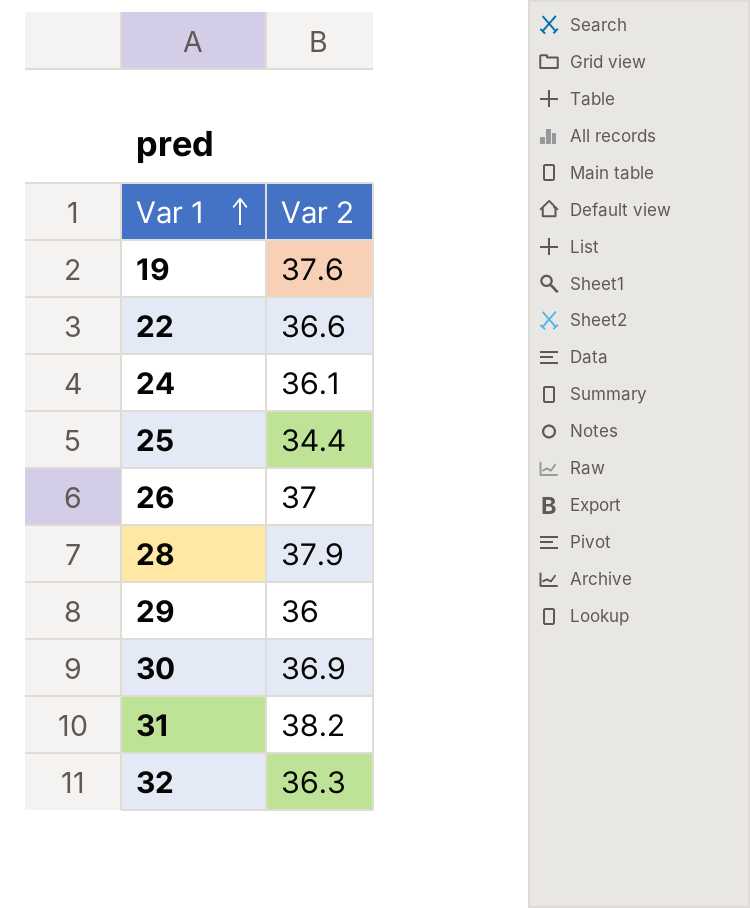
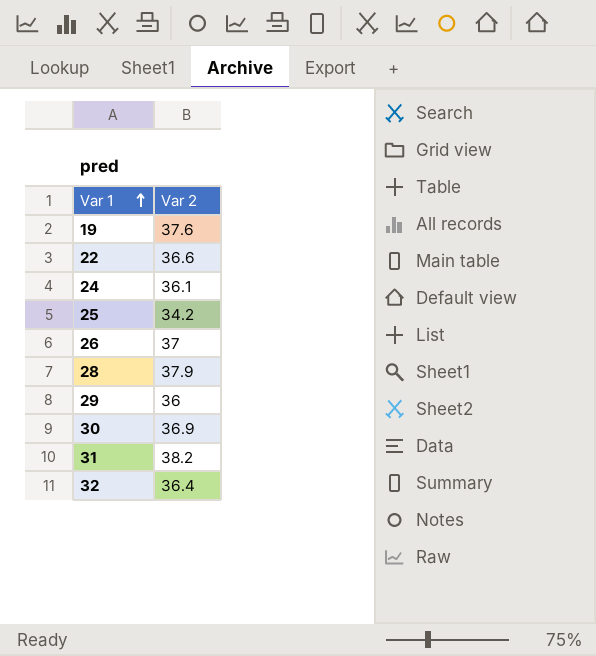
25 | Var 2: 34.4 -> 34.2
32 | Var 2: 36.3 -> 36.4

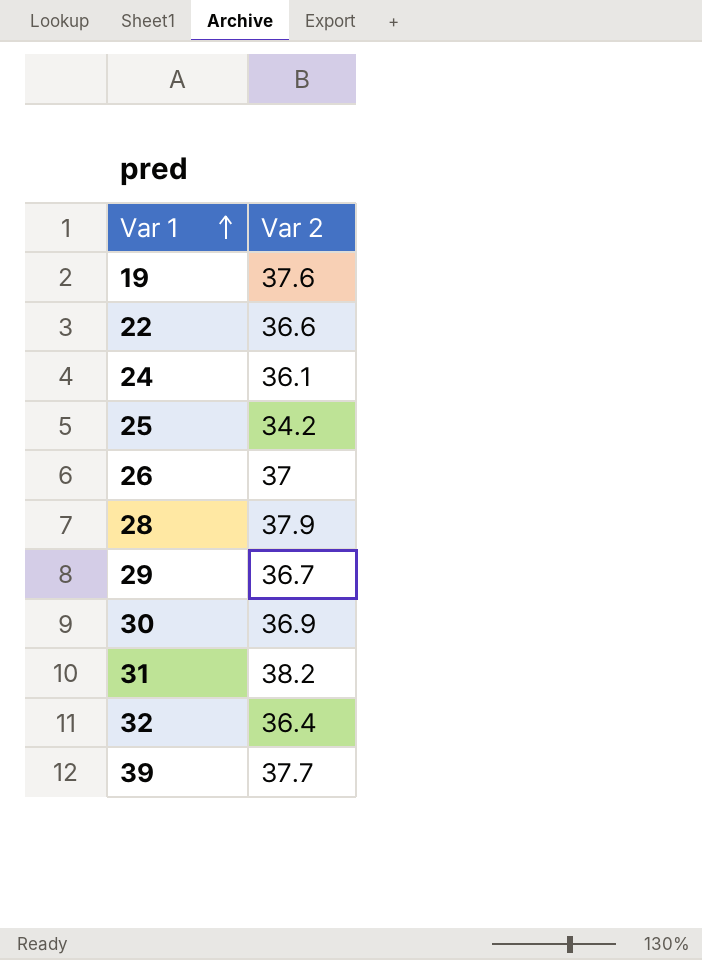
29 | Var 2: 36 -> 36.7
row 39: none -> 37.7

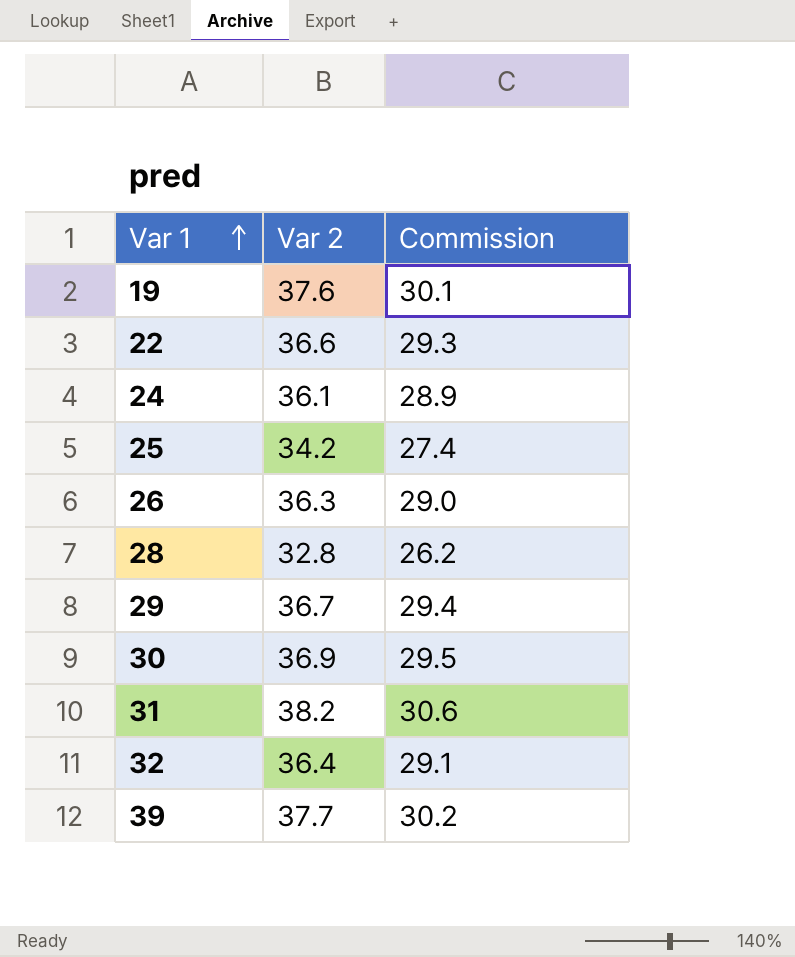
column Commission | formula: none -> [Var 2] * 0.8
26 | Var 2: 37 -> 36.3
28 | Var 2: 37.9 -> 32.8

